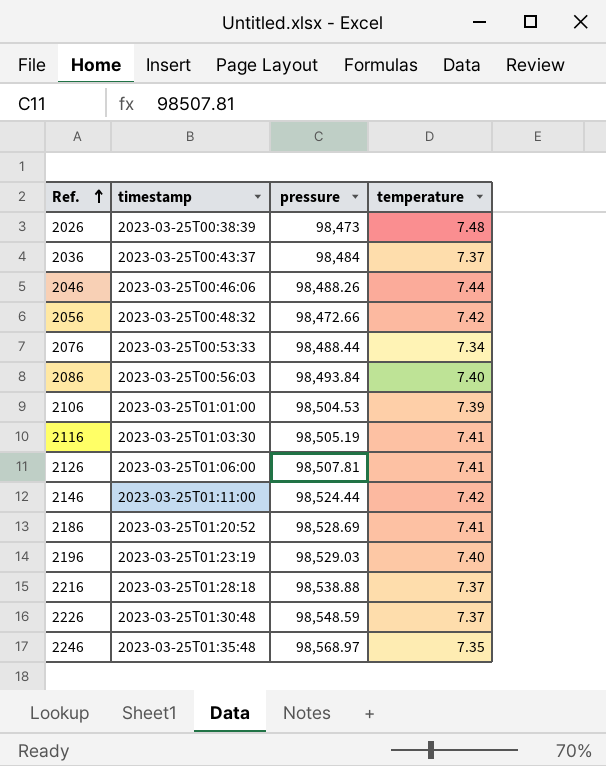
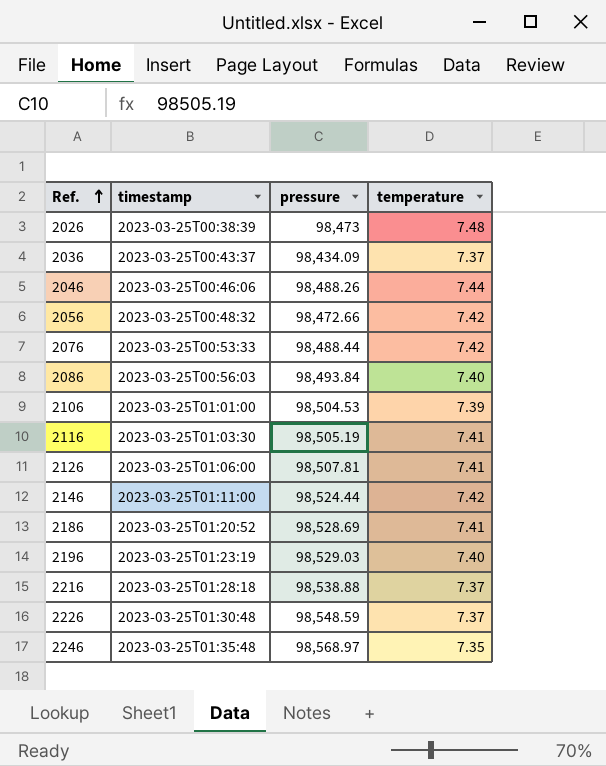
2036 | pressure: 98,484 -> 98,434.09
2076 | temperature: 7.34 -> 7.42

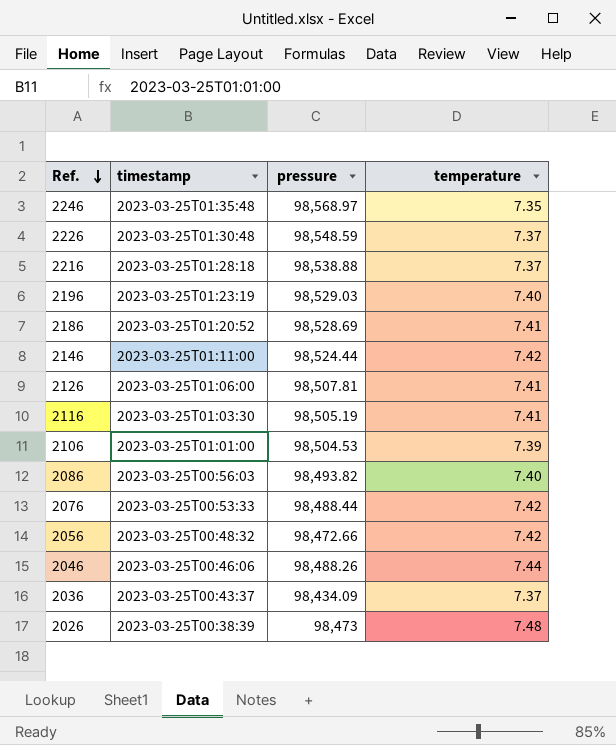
row order: Ref. ascending -> Ref. descending
2086 | pressure: 98,493.84 -> 98,493.82

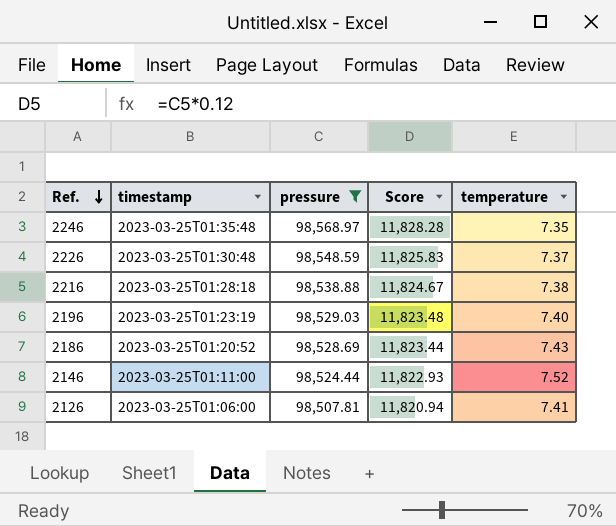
filter: none -> pressure >= 98,507.81
column Score | formula: none -> [pressure] * 0.12
2216 | temperature: 7.37 -> 7.38
2186 | temperature: 7.41 -> 7.43
2146 | temperature: 7.42 -> 7.52

